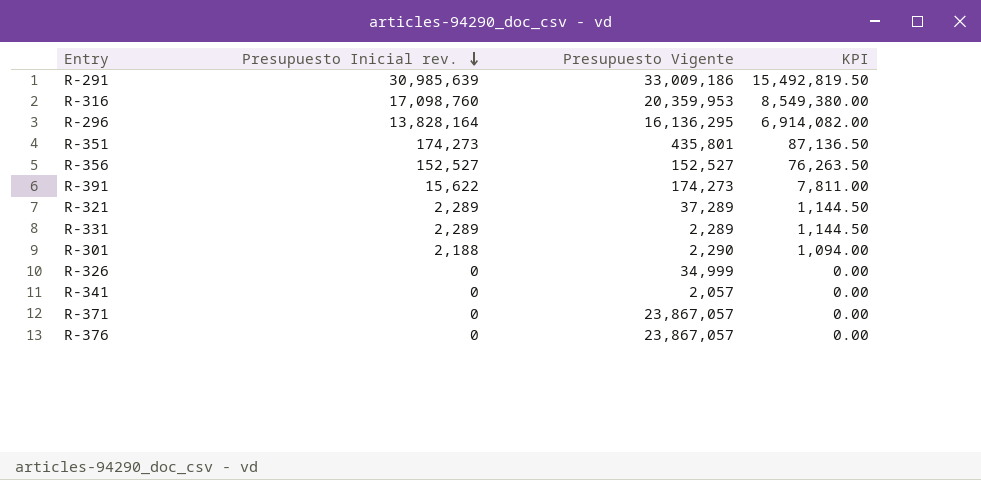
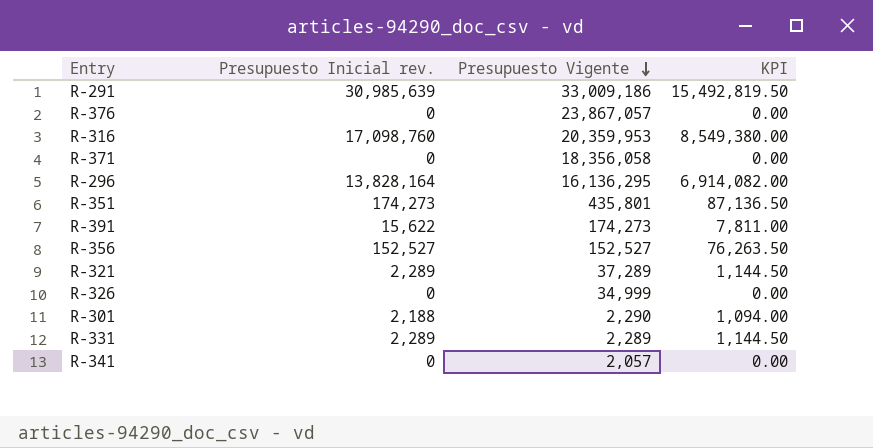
row order: Presupuesto Inicial rev. descending -> Presupuesto Vigente descending
R-371 | Presupuesto Vigente: 23,867,057 -> 18,356,058

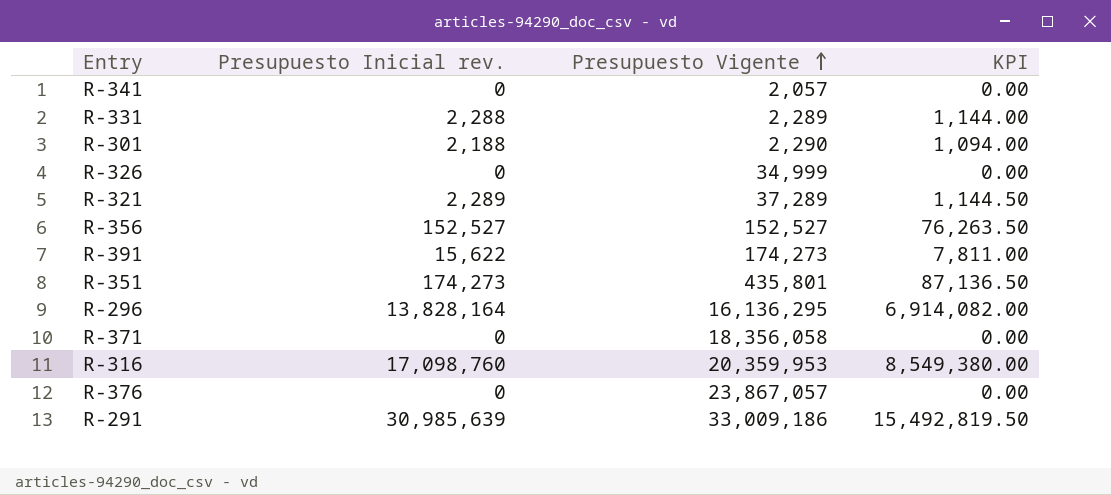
row order: Presupuesto Vigente descending -> Presupuesto Vigente ascending
R-331 | Presupuesto Inicial rev.: 2,289 -> 2,288
R-331 | KPI: 1,144.50 -> 1,144.00

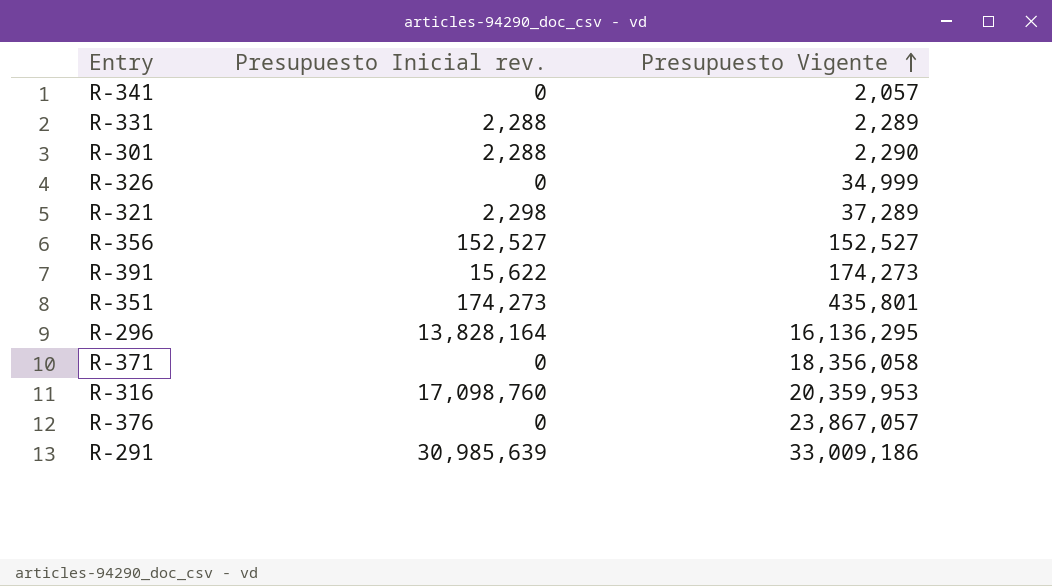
column KPI | formula: [Presupuesto Inicial rev.] * 0.5 -> none
R-301 | Presupuesto Inicial rev.: 2,188 -> 2,288
R-321 | Presupuesto Inicial rev.: 2,289 -> 2,298

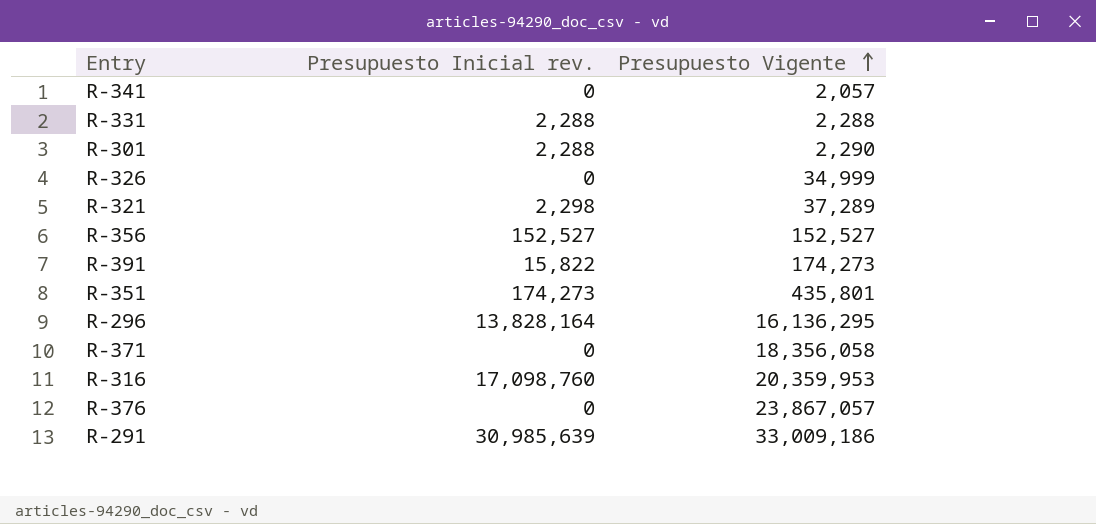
R-331 | Presupuesto Vigente: 2,289 -> 2,288
R-391 | Presupuesto Inicial rev.: 15,622 -> 15,822

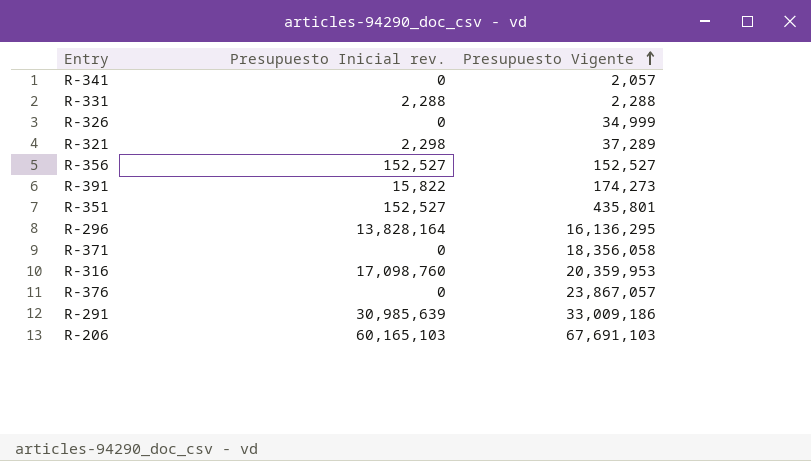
row R-301: 2,288 | 2,290 -> none
R-351 | Presupuesto Inicial rev.: 174,273 -> 152,527
row R-206: none -> 60,165,103 | 67,691,103

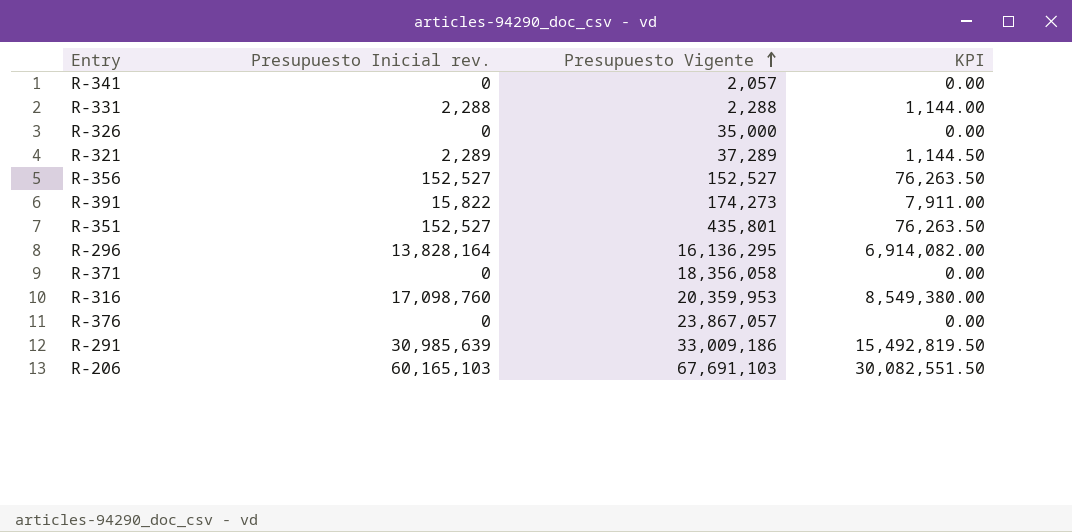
column KPI | formula: none -> [Presupuesto Inicial rev.] * 0.5
R-326 | Presupuesto Vigente: 34,999 -> 35,000
R-321 | Presupuesto Inicial rev.: 2,298 -> 2,289

